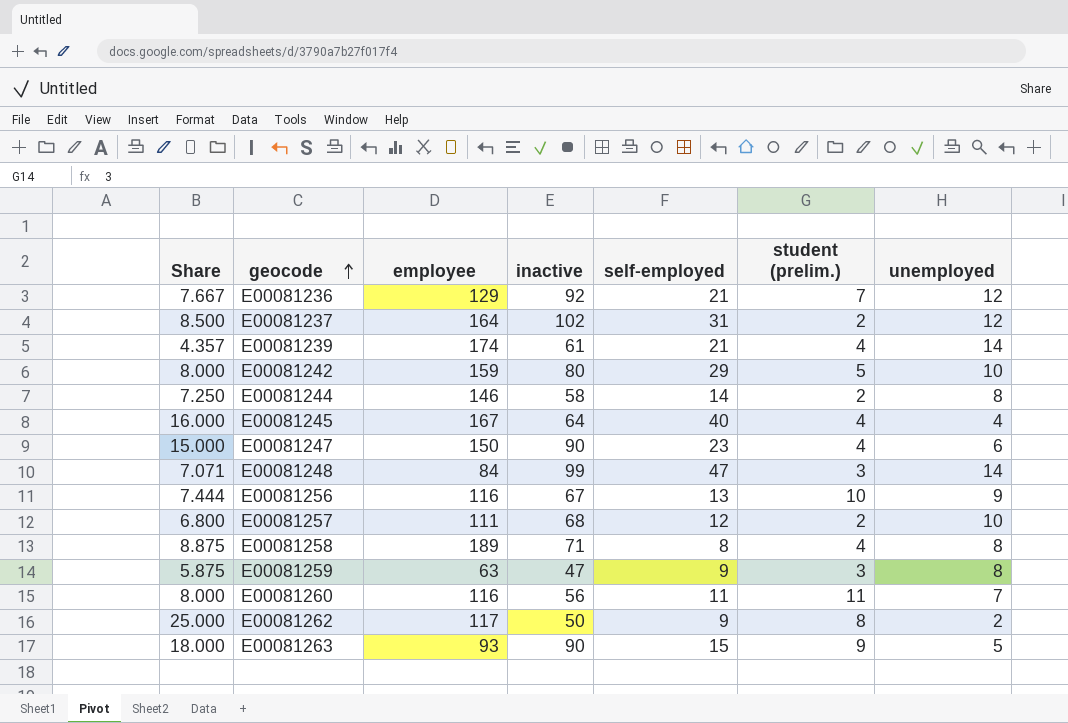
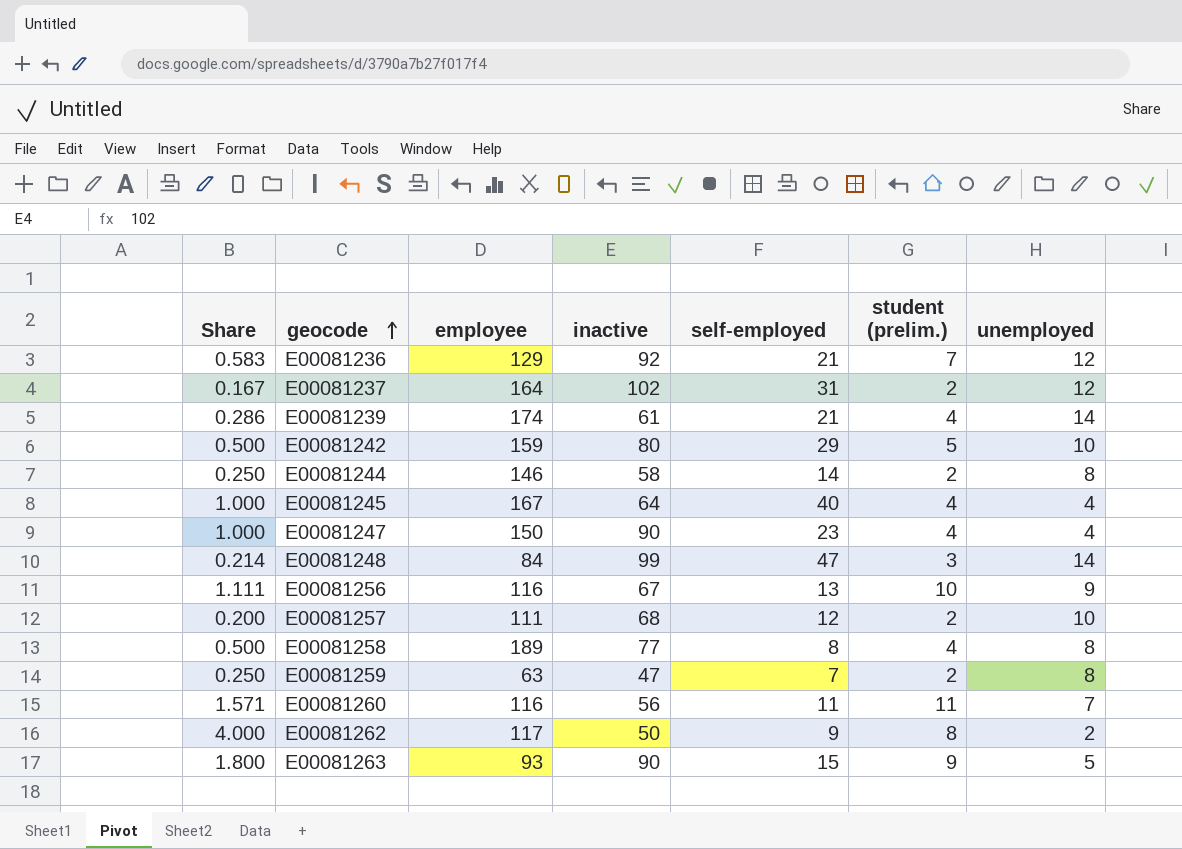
column Share | formula: [inactive] / [unemployed] -> [student (prelim.)] / [unemployed]
E00081247 | unemployed: 6 -> 4
E00081258 | inactive: 71 -> 77
E00081259 | self-employed: 9 -> 7
E00081259 | student (prelim.): 3 -> 2

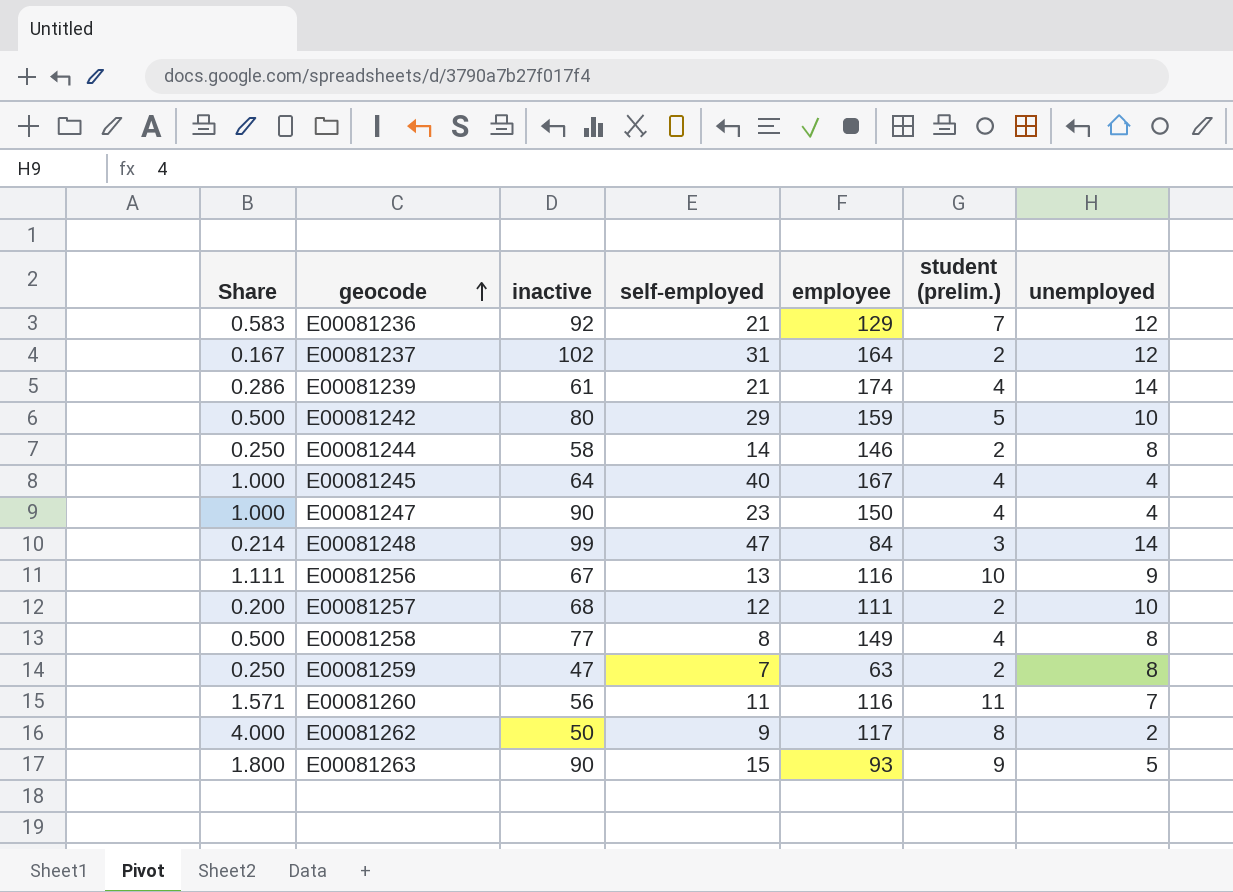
column employee | position: 3 -> 5
E00081258 | employee: 189 -> 149

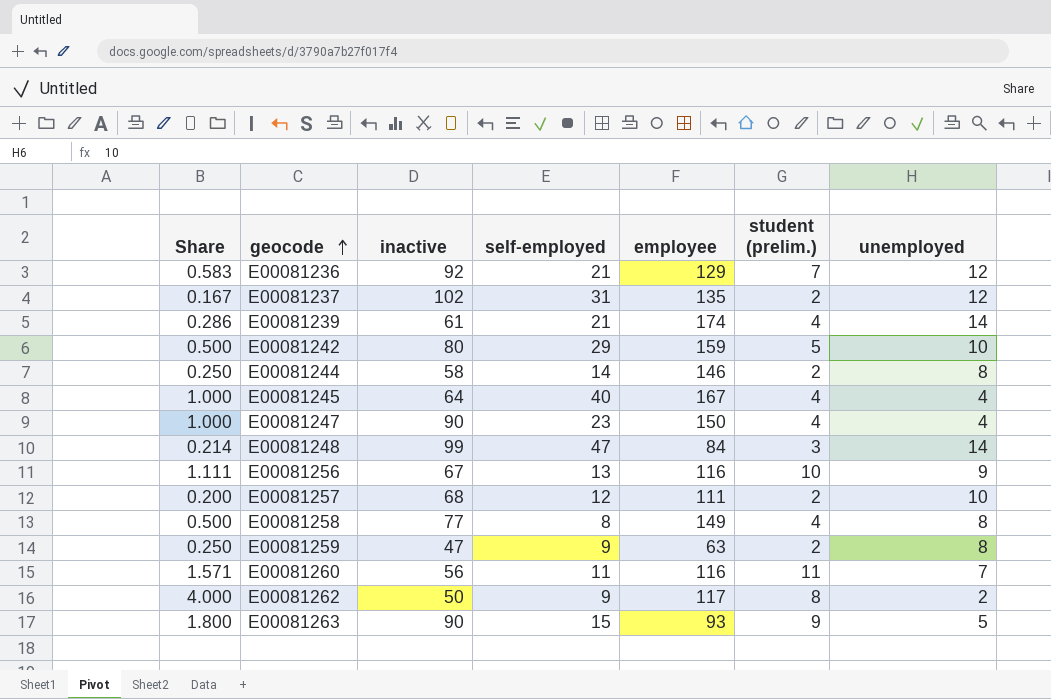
E00081237 | employee: 164 -> 135
E00081259 | self-employed: 7 -> 9

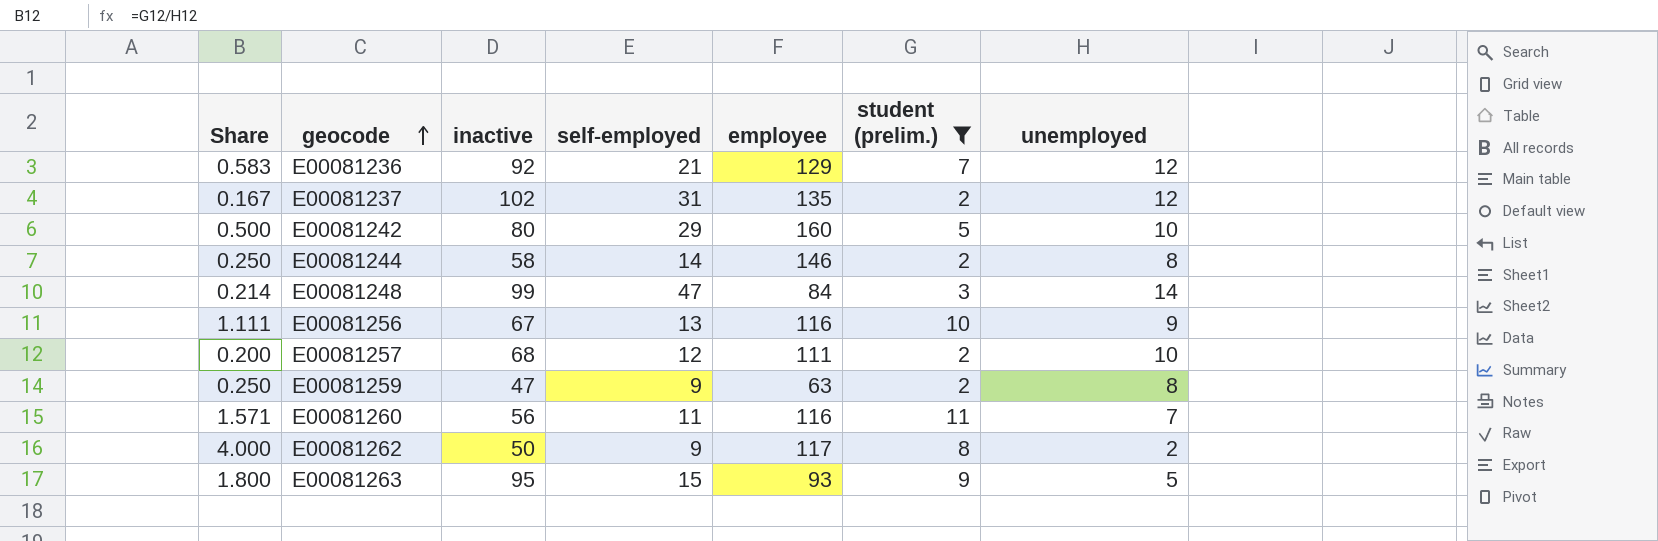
filter: none -> student (prelim.) != 4
E00081242 | employee: 159 -> 160
E00081263 | inactive: 90 -> 95

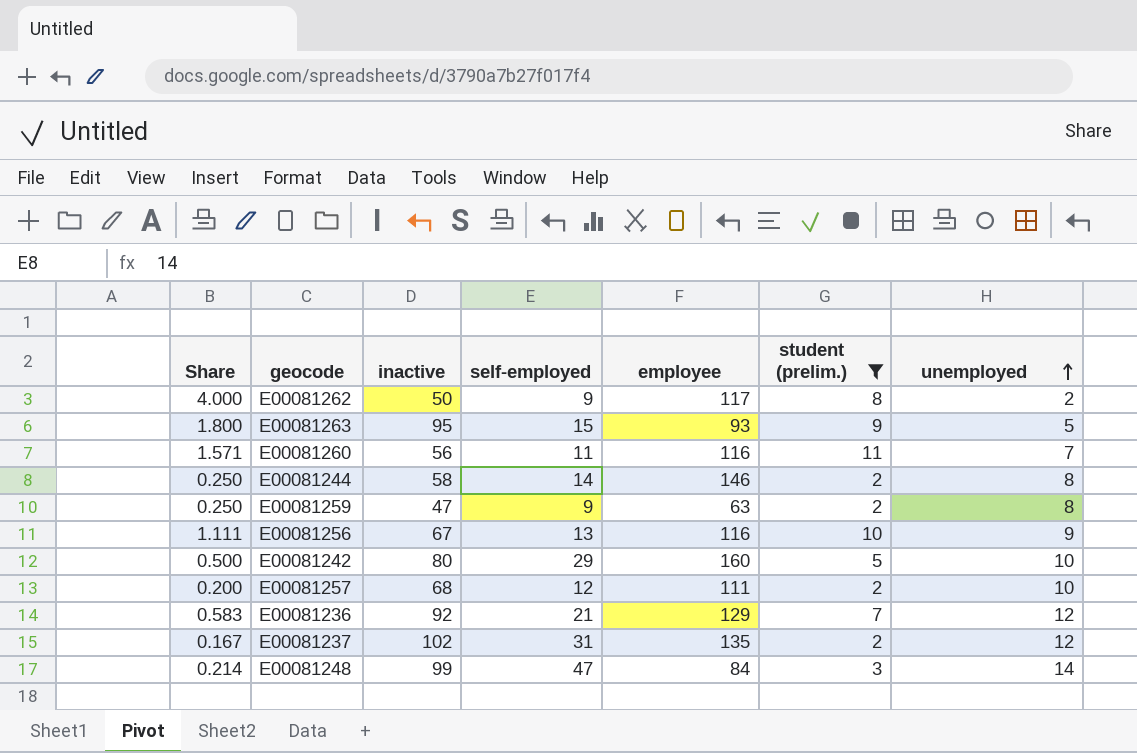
row order: geocode ascending -> unemployed ascending

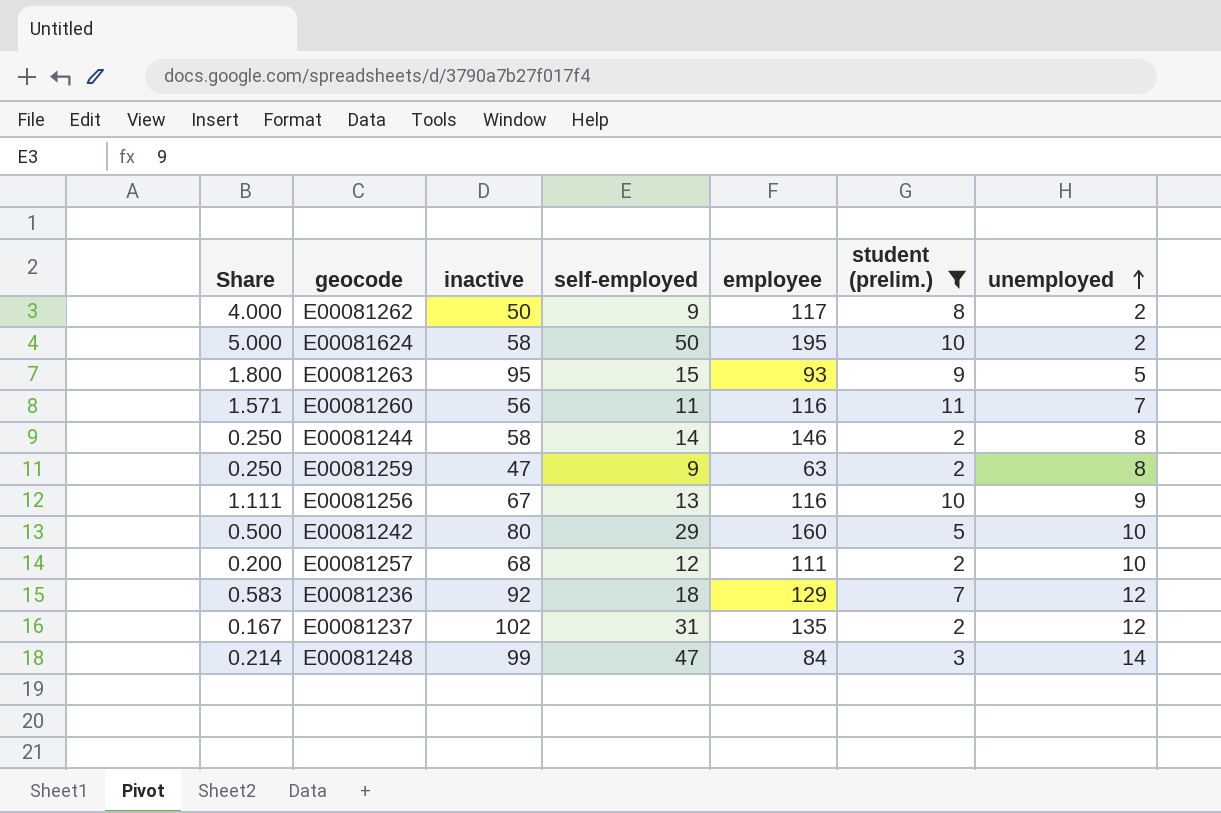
row E00081624: none -> 5.000 | 58 | 50 | 195 | 10 | 2
E00081236 | self-employed: 21 -> 18

